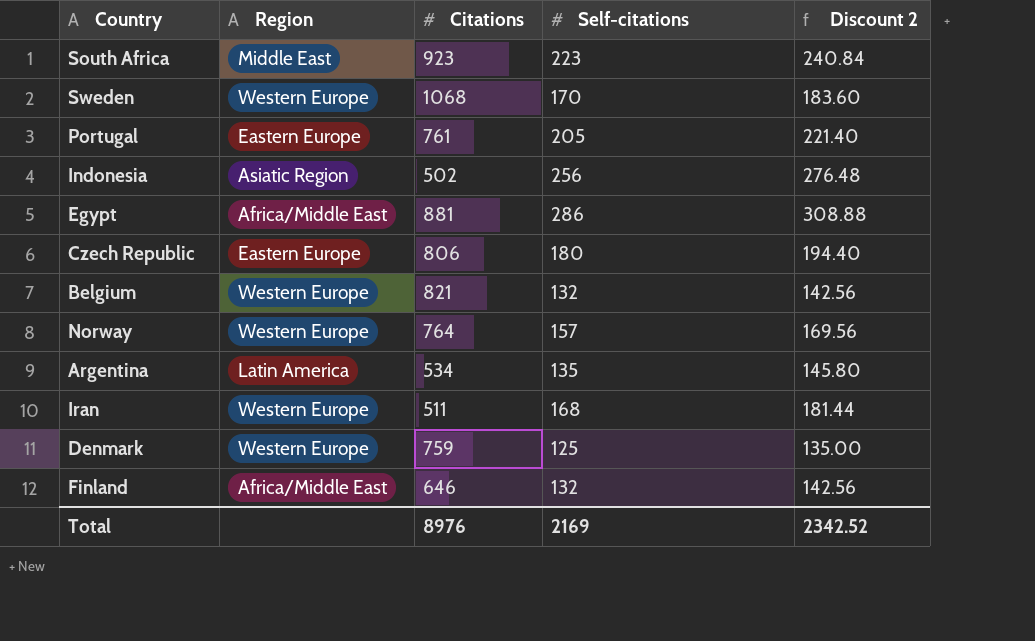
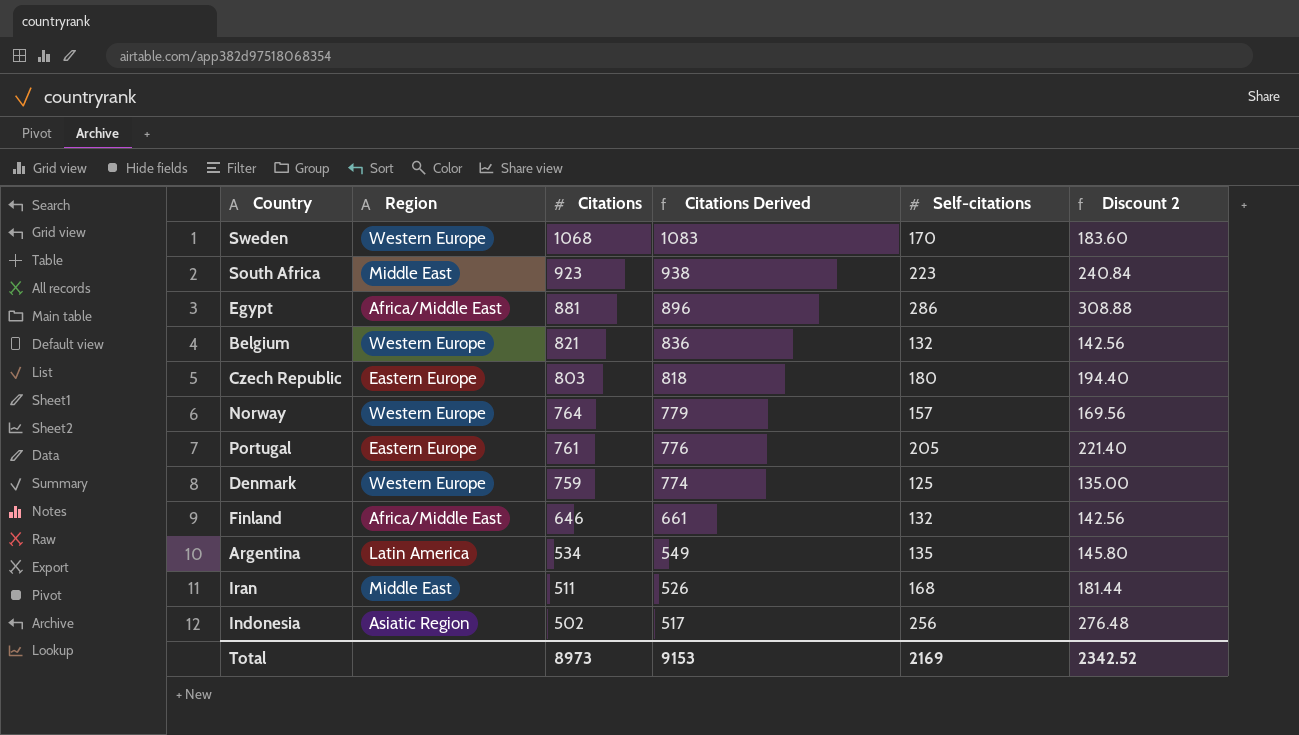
row order: none -> Citations descending
column Citations Derived | formula: none -> [Citations] + 15
Czech Republic | Citations: 806 -> 803
Iran | Region: Western Europe -> Middle East
Total | Citations: 8976 -> 8973

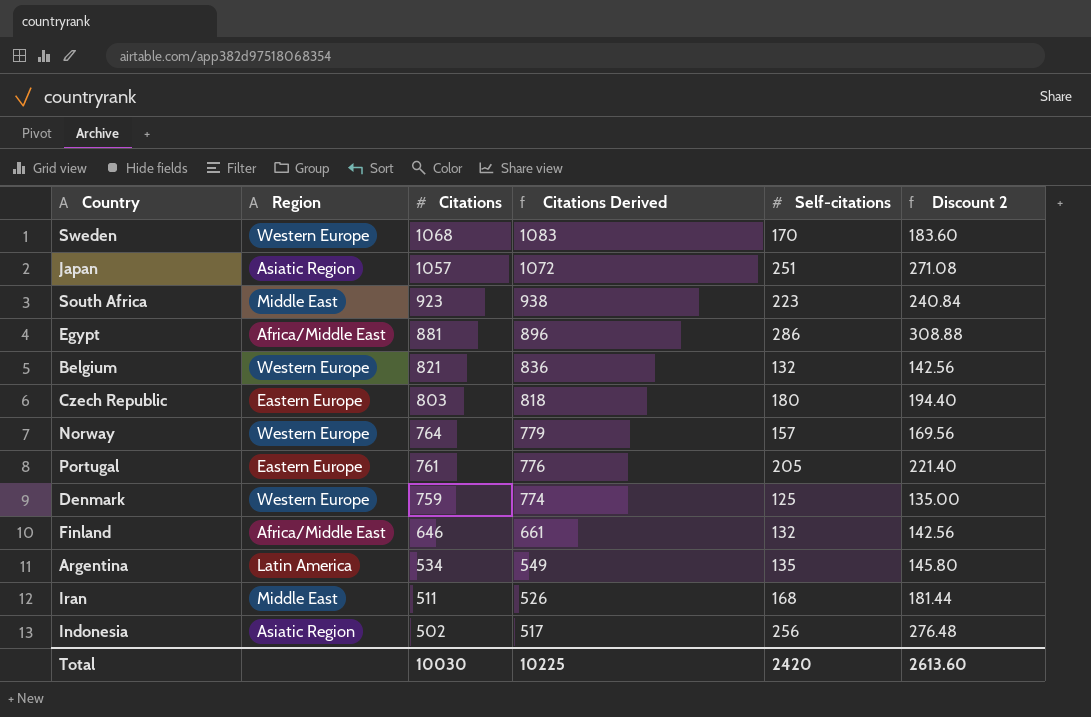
row Japan: none -> Asiatic Region | 1057 | 1072 | 251 | 271.08
Total | Citations: 8973 -> 10030
Total | Citations Derived: 9153 -> 10225
Total | Self-citations: 2169 -> 2420
Total | Discount 2: 2342.52 -> 2613.60

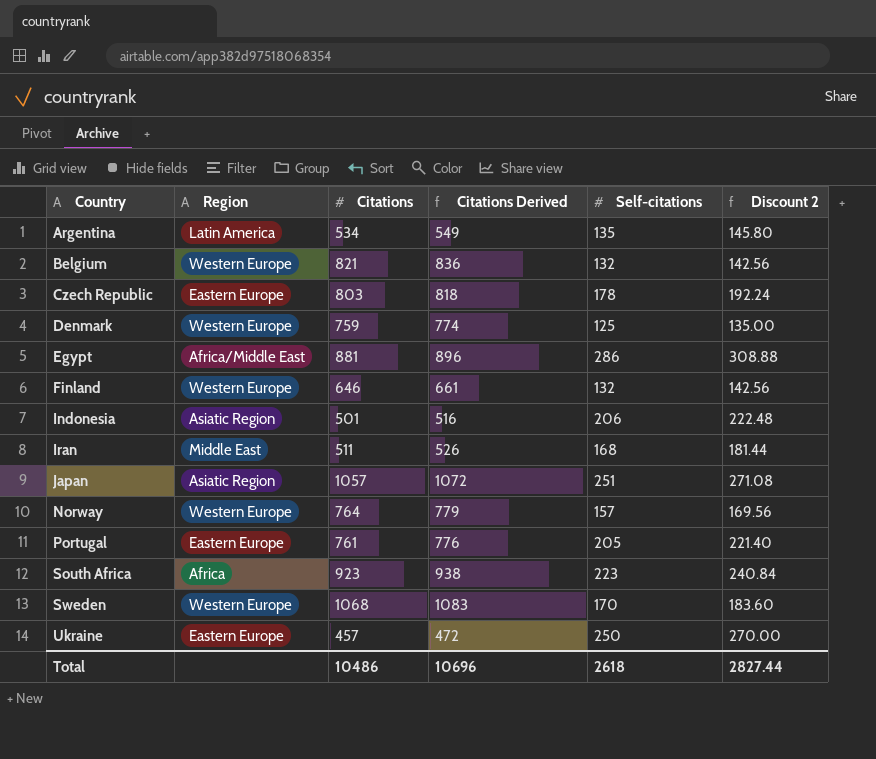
row order: Citations descending -> Country ascending
Czech Republic | Self-citations: 180 -> 178
Czech Republic | Discount 2: 194.40 -> 192.24
Finland | Region: Africa/Middle East -> Western Europe
Indonesia | Citations: 502 -> 501
Indonesia | Citations Derived: 517 -> 516
Indonesia | Self-citations: 256 -> 206
Indonesia | Discount 2: 276.48 -> 222.48
South Africa | Region: Middle East -> Africa
row Ukraine: none -> Eastern Europe | 457 | 472 | 250 | 270.00
Total | Citations: 10030 -> 10486
Total | Citations Derived: 10225 -> 10696
Total | Self-citations: 2420 -> 2618
Total | Discount 2: 2613.60 -> 2827.44

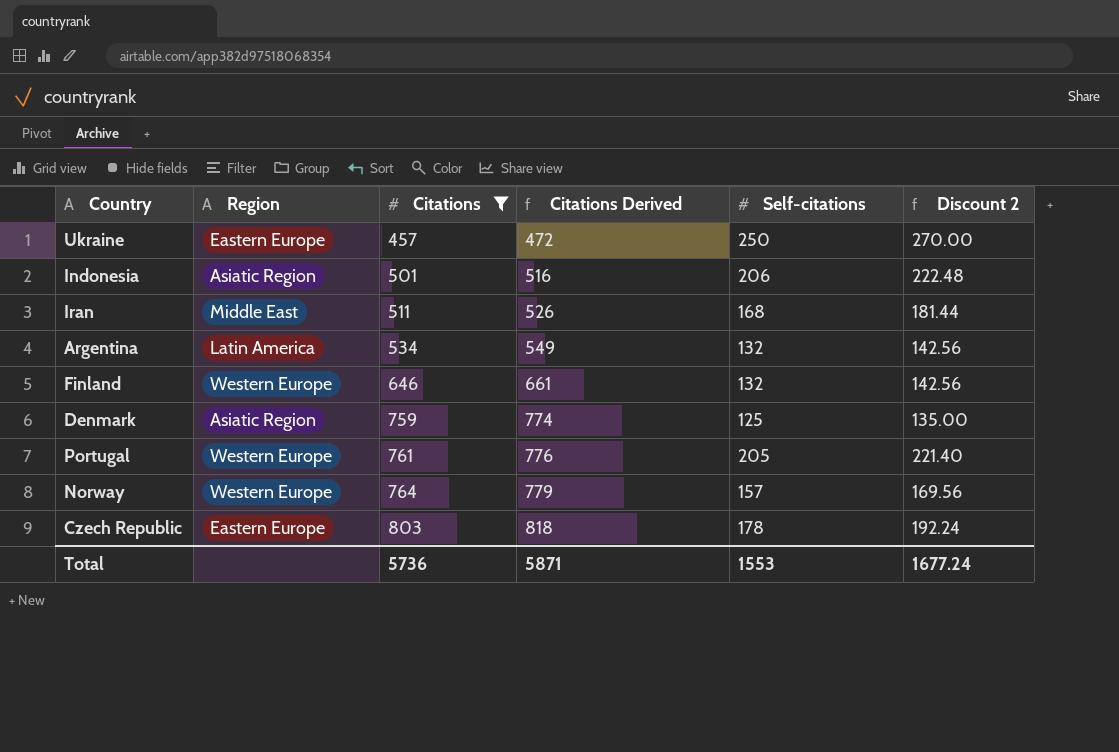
filter: none -> Citations <= 803
row order: Country ascending -> Citations ascending
Argentina | Self-citations: 135 -> 132
Argentina | Discount 2: 145.80 -> 142.56
Denmark | Region: Western Europe -> Asiatic Region
Portugal | Region: Eastern Europe -> Western Europe
Total | Citations: 10486 -> 5736
Total | Citations Derived: 10696 -> 5871
Total | Self-citations: 2618 -> 1553
Total | Discount 2: 2827.44 -> 1677.24

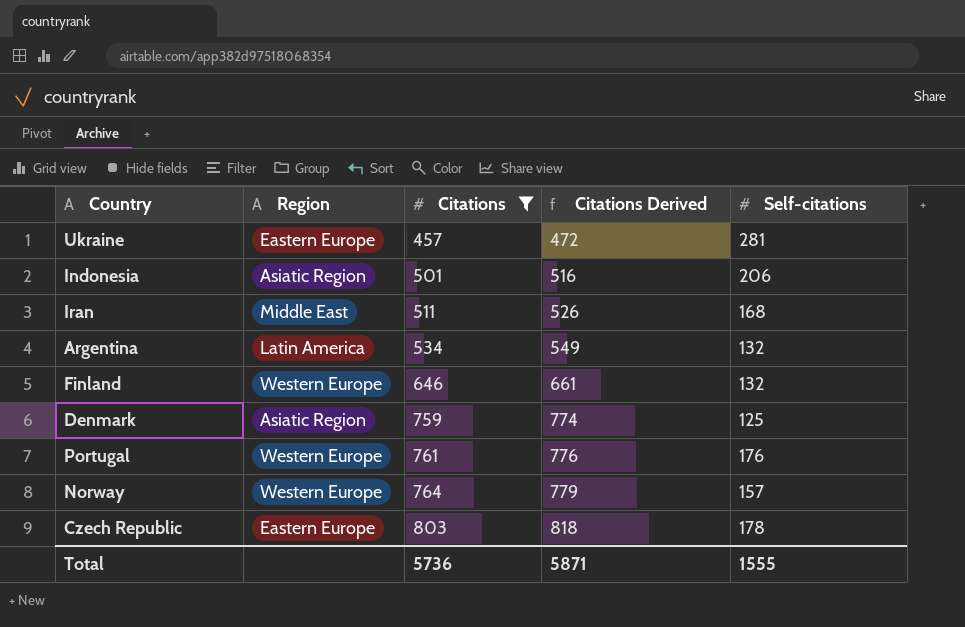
column Discount 2 | formula: [Self-citations] * 1.08 -> none
Ukraine | Self-citations: 250 -> 281
Portugal | Self-citations: 205 -> 176
Total | Self-citations: 1553 -> 1555

